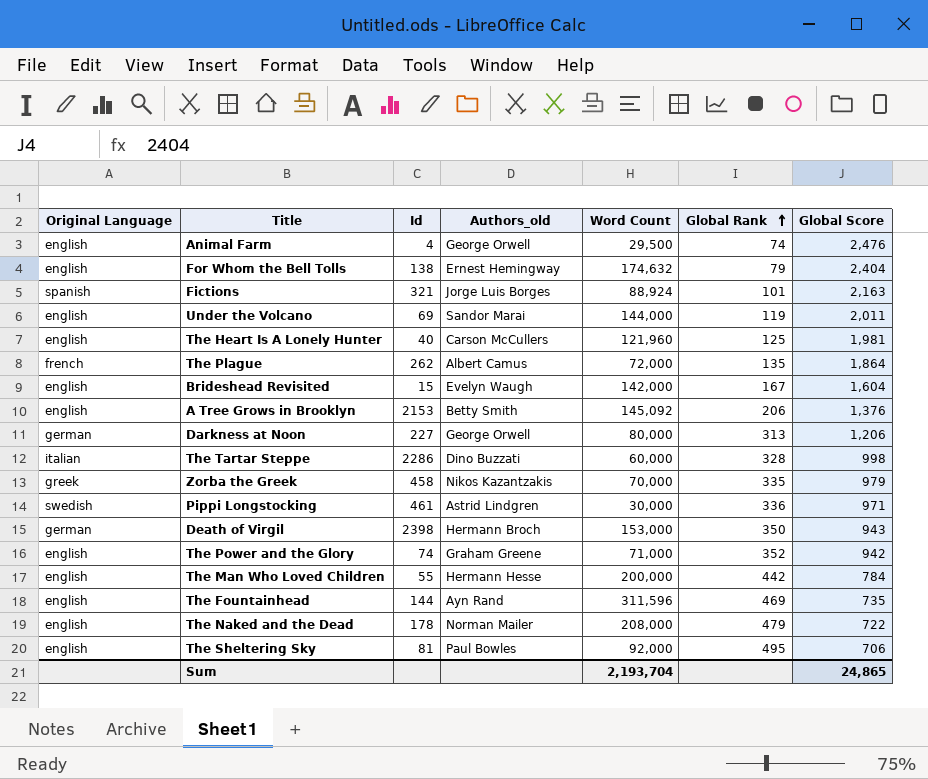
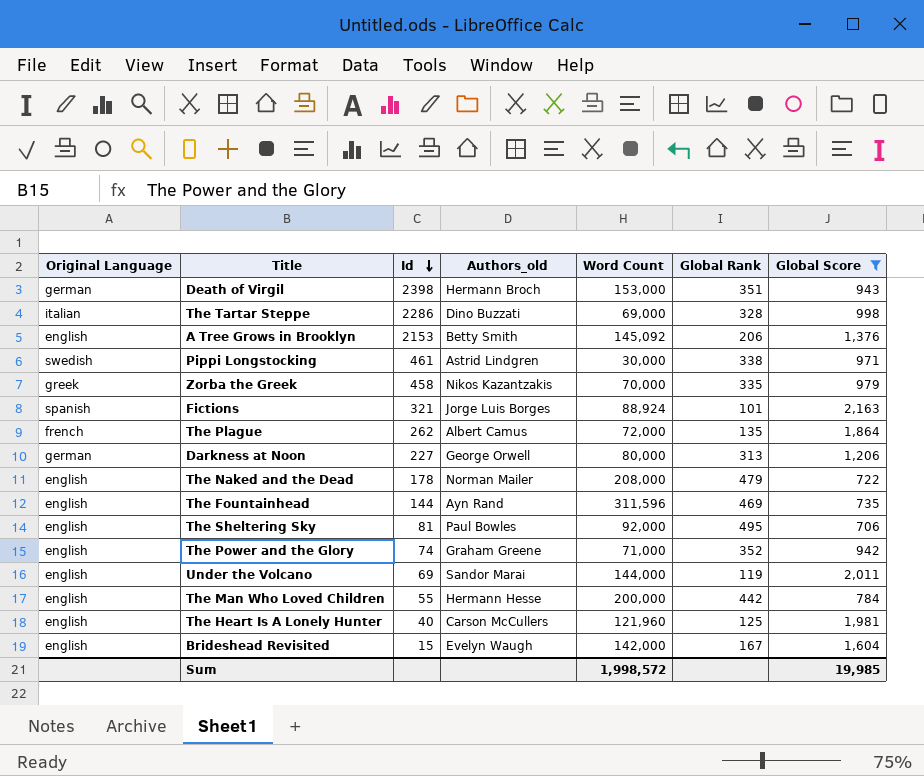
filter: none -> Global Score <= 2,163
row order: Global Rank ascending -> Id descending
Death of Virgil | Global Rank: 350 -> 351
The Tartar Steppe | Word Count: 60,000 -> 69,000
Pippi Longstocking | Global Rank: 336 -> 338
Sum | Word Count: 2,193,704 -> 1,998,572
Sum | Global Score: 24,865 -> 19,985

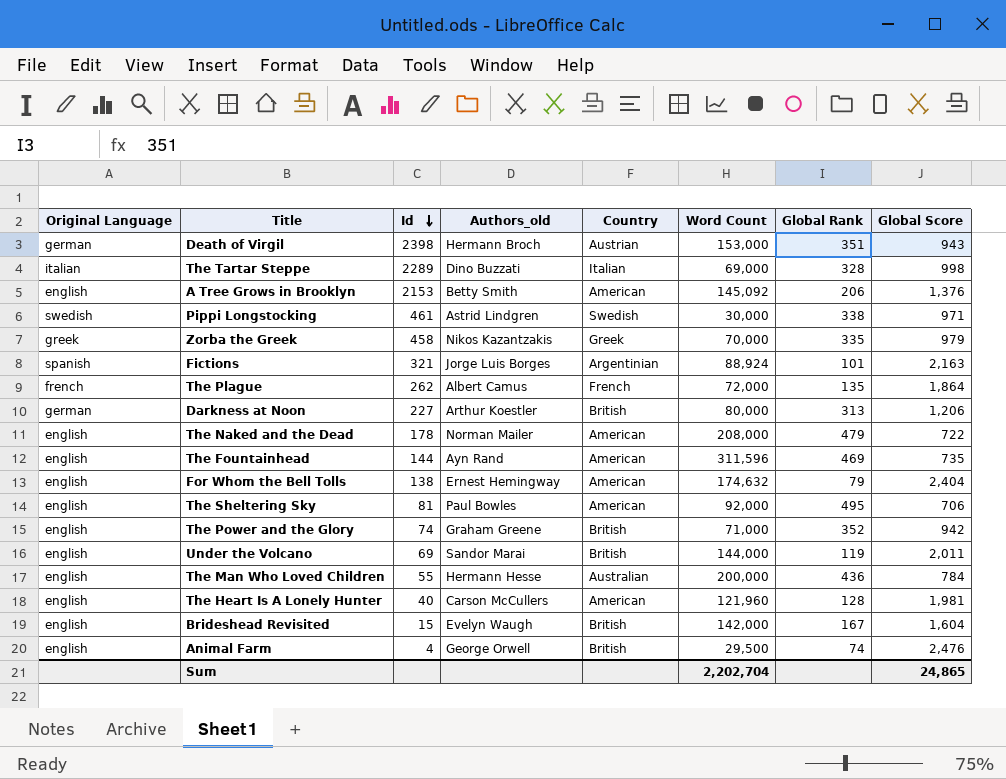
filter: Global Score <= 2,163 -> none
column Country | position: none -> 5
The Tartar Steppe | Id: 2286 -> 2289
Darkness at Noon | Authors_old: George Orwell -> Arthur Koestler
The Man Who Loved Children | Global Rank: 442 -> 436
The Heart Is A Lonely Hunter | Global Rank: 125 -> 128
Sum | Word Count: 1,998,572 -> 2,202,704
Sum | Global Score: 19,985 -> 24,865

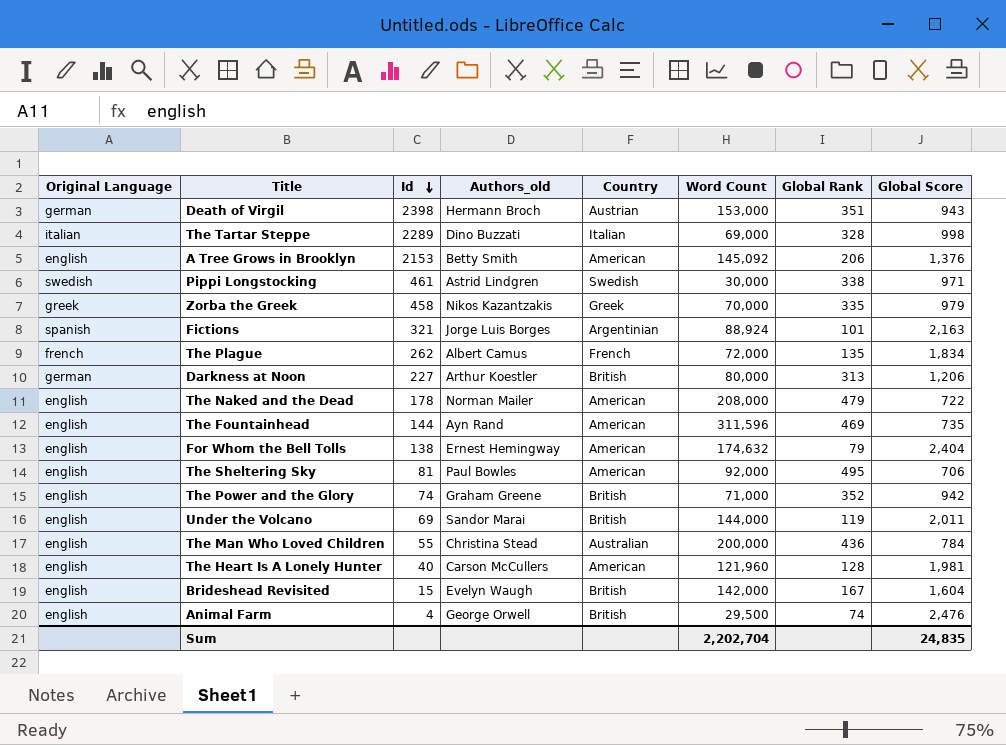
The Plague | Global Score: 1,864 -> 1,834
The Man Who Loved Children | Authors_old: Hermann Hesse -> Christina Stead
Sum | Global Score: 24,865 -> 24,835

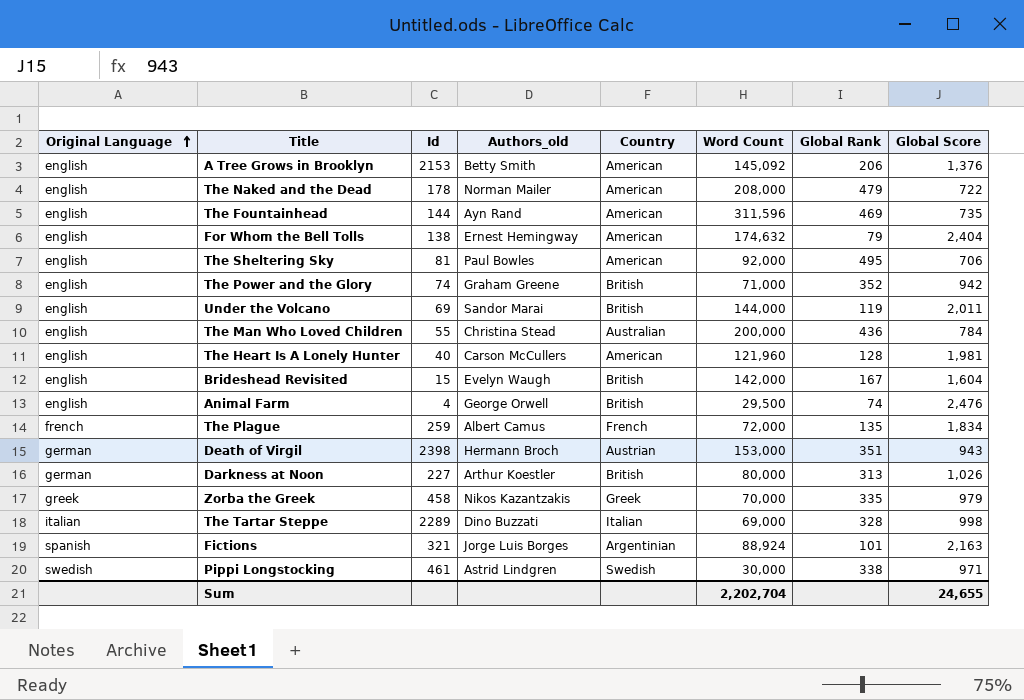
row order: Id descending -> Original Language ascending
The Plague | Id: 262 -> 259
Darkness at Noon | Global Score: 1,206 -> 1,026
Sum | Global Score: 24,835 -> 24,655

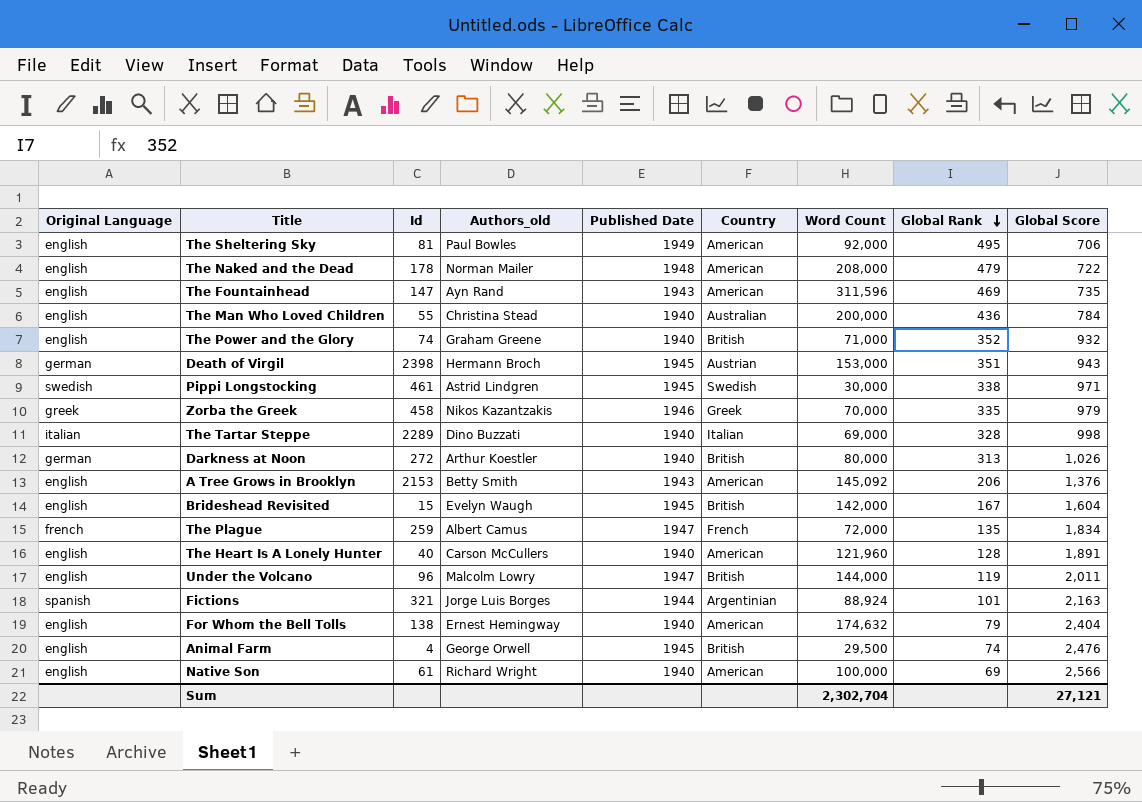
row order: Original Language ascending -> Global Rank descending
column Published Date | position: none -> 5
The Fountainhead | Id: 144 -> 147
The Power and the Glory | Global Score: 942 -> 932
Darkness at Noon | Id: 227 -> 272
The Heart Is A Lonely Hunter | Global Score: 1,981 -> 1,891
Under the Volcano | Id: 69 -> 96
Under the Volcano | Authors_old: Sandor Marai -> Malcolm Lowry
row Native Son: none -> english | 61 | Richard Wright | 1940 | American | 100,000 | 69 | 2,566
Sum | Word Count: 2,202,704 -> 2,302,704
Sum | Global Score: 24,655 -> 27,121

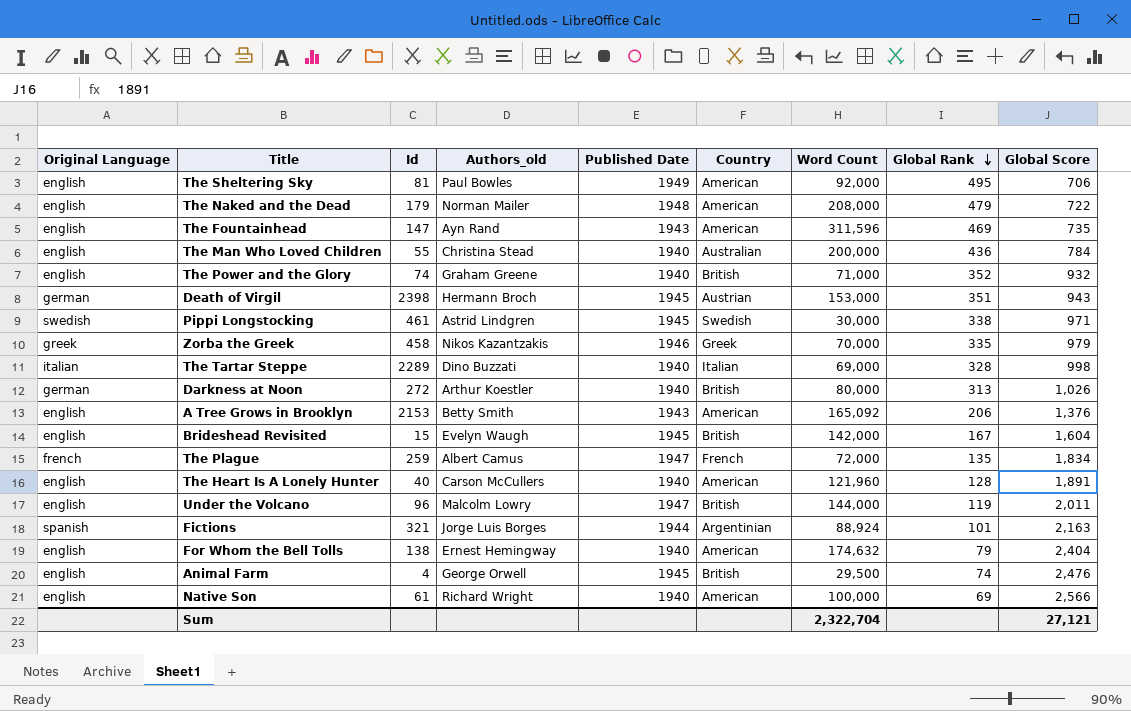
The Naked and the Dead | Id: 178 -> 179
A Tree Grows in Brooklyn | Word Count: 145,092 -> 165,092
Sum | Word Count: 2,302,704 -> 2,322,704

